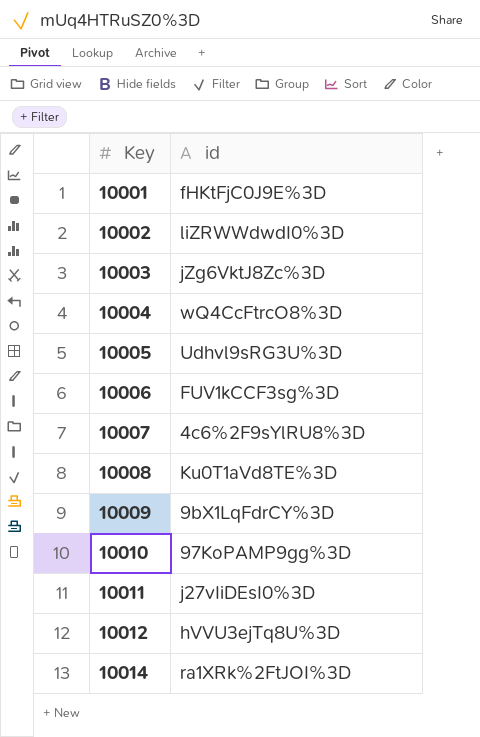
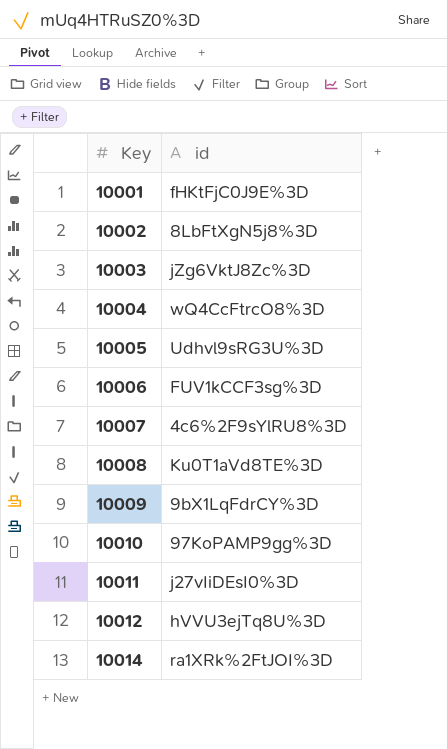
10002 | id: liZRWWdwdI0%3D -> 8LbFtXgN5j8%3D

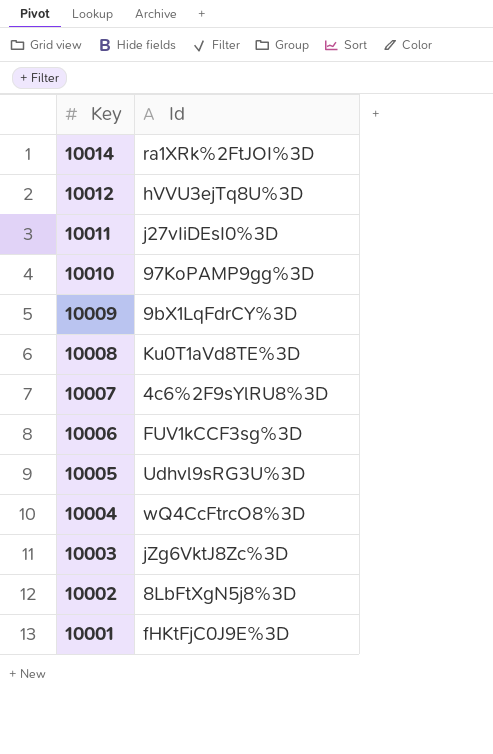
row order: Key ascending -> Key descending
column name: id -> Id

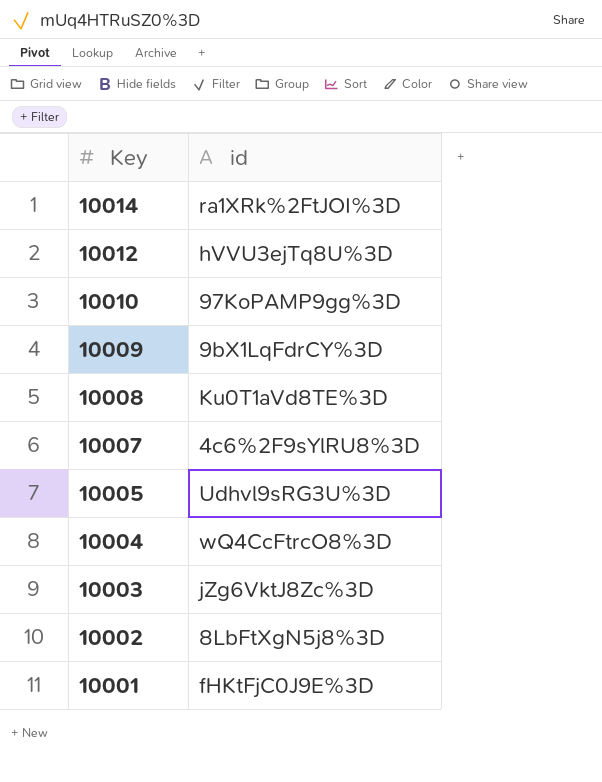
column name: Id -> id
row 10011: j27vIiDEsI0%3D -> none
row 10006: FUV1kCCF3sg%3D -> none

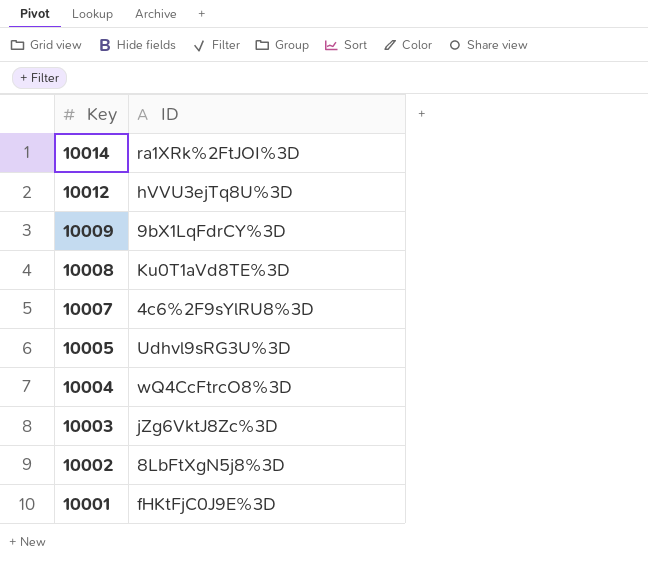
column name: id -> ID
row 10010: 97KoPAMP9gg%3D -> none

